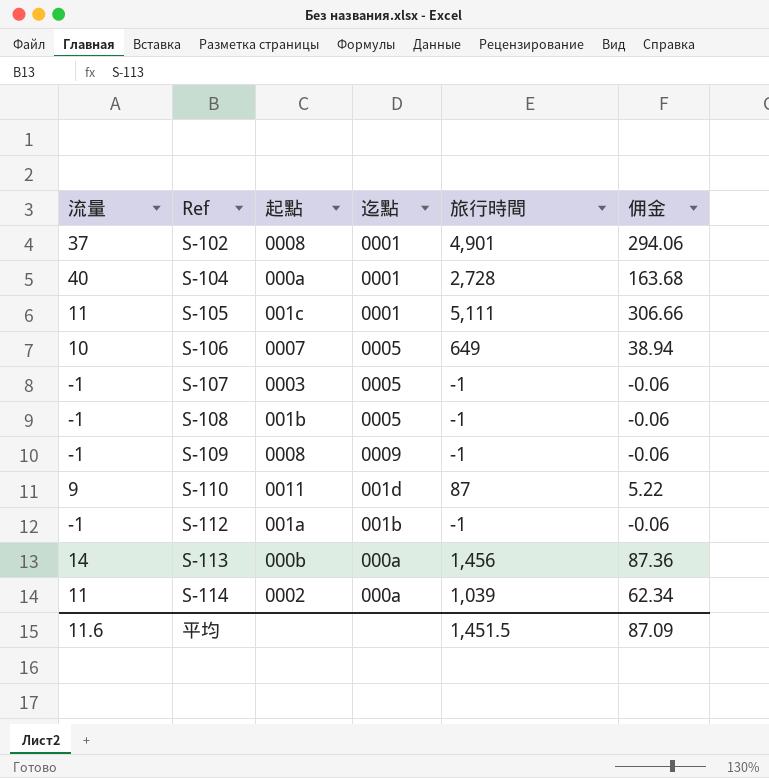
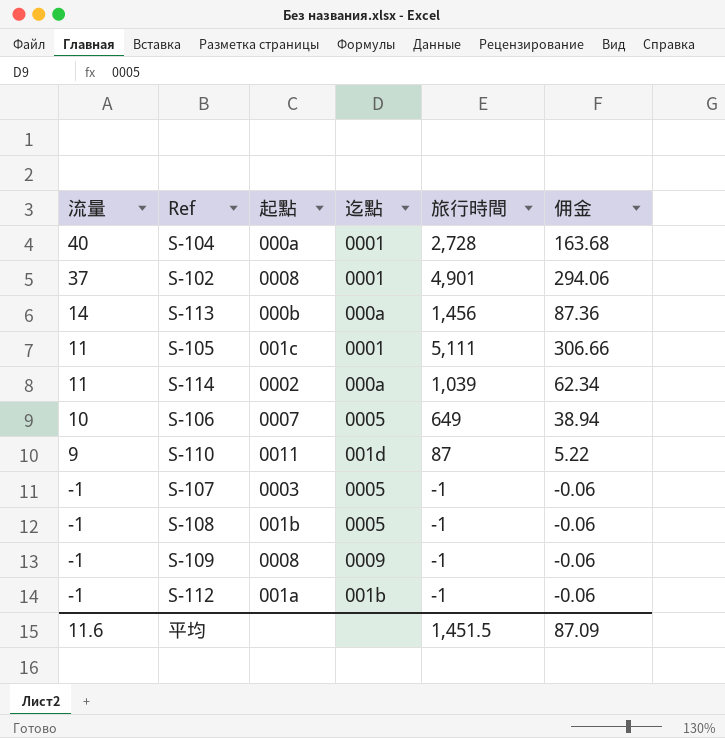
row order: Ref ascending -> 流量 descending

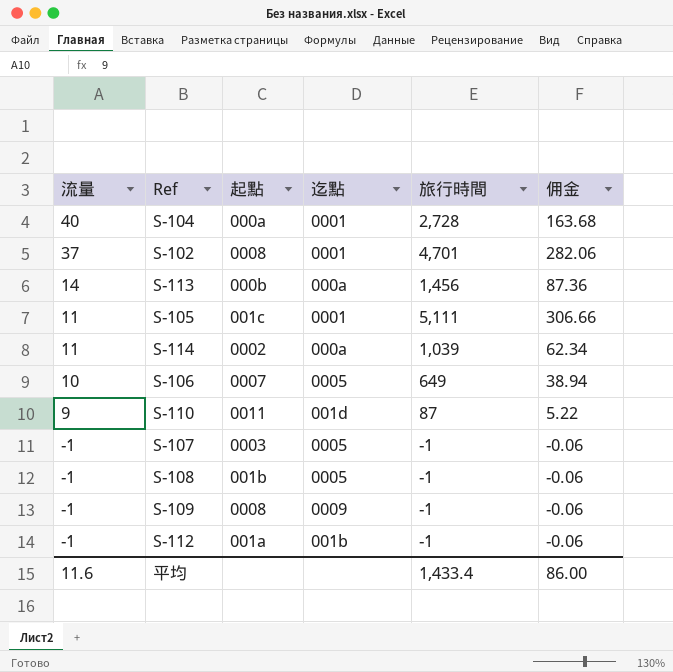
S-102 | 旅行時間: 4,901 -> 4,701
S-102 | 佣金: 294.06 -> 282.06
平均 | 旅行時間: 1,451.5 -> 1,433.4
平均 | 佣金: 87.09 -> 86.00

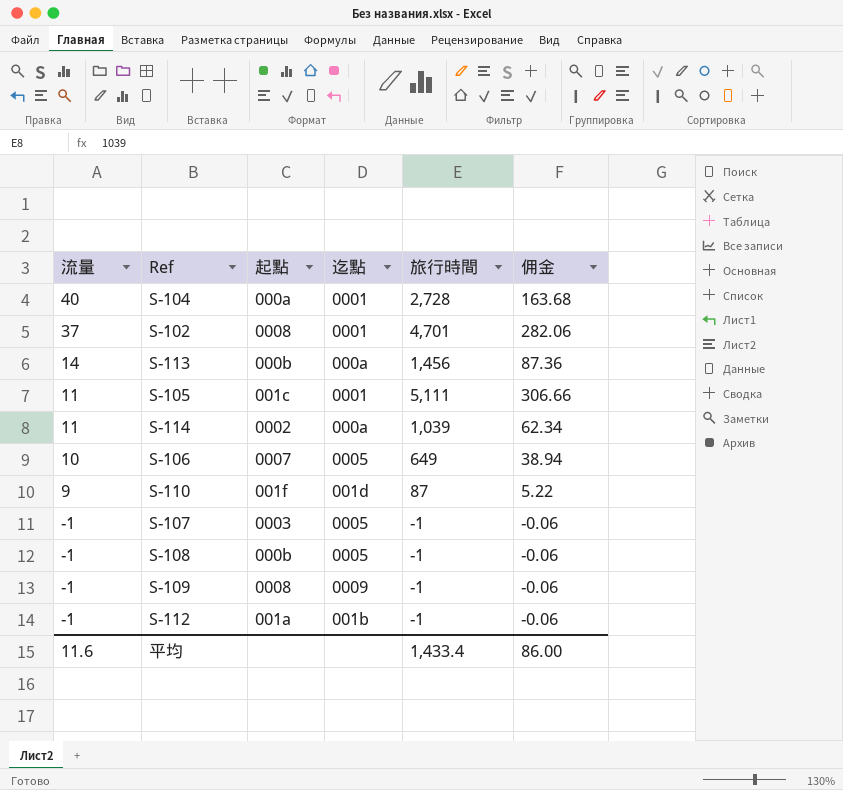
S-110 | 起點: 0011 -> 001f
S-108 | 起點: 001b -> 000b

